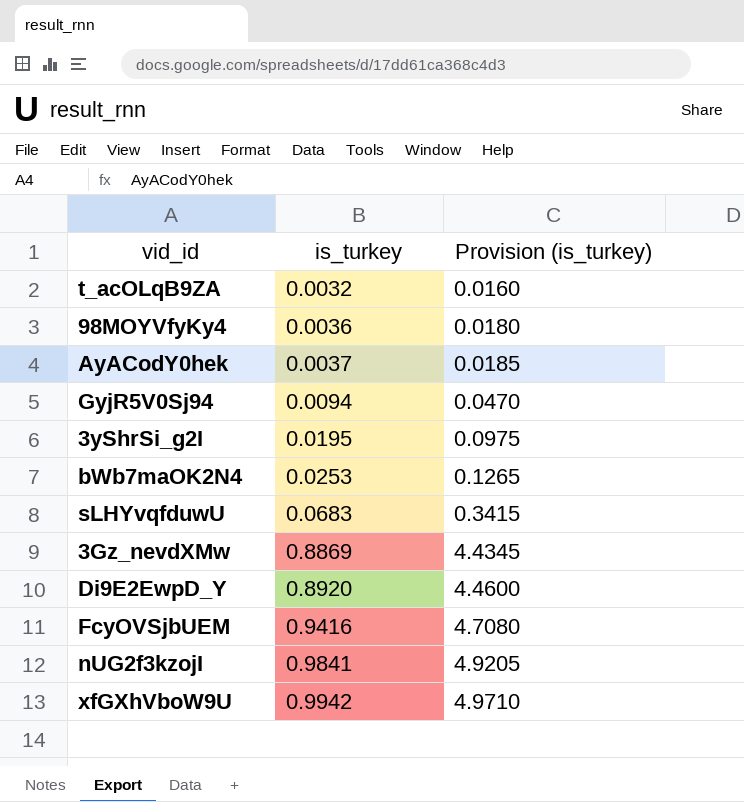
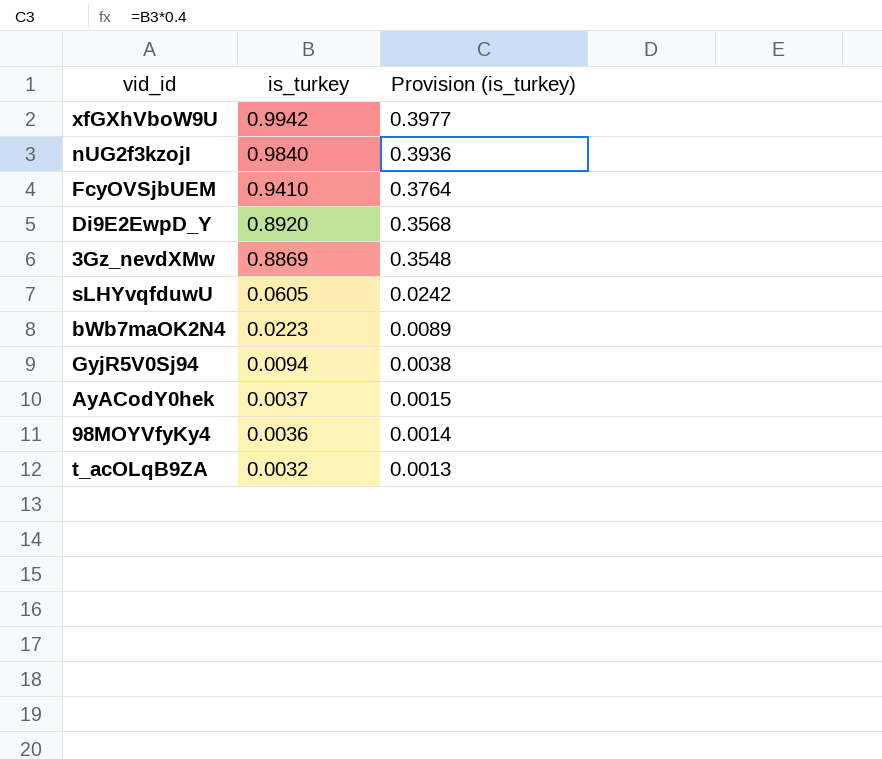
row order: is_turkey ascending -> is_turkey descending
column Provision (is_turkey) | formula: [is_turkey] * 5 -> [is_turkey] * 0.4
row 3yShrSi_g2I: 0.0195 | 0.0975 -> none
nUG2f3kzojI | is_turkey: 0.9841 -> 0.9840
FcyOVSjbUEM | is_turkey: 0.9416 -> 0.9410
sLHYvqfduwU | is_turkey: 0.0683 -> 0.0605
bWb7maOK2N4 | is_turkey: 0.0253 -> 0.0223

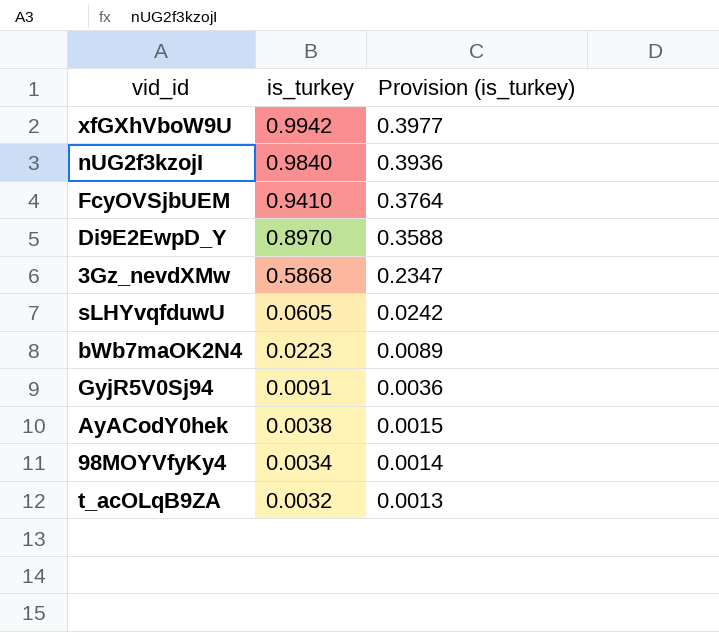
Di9E2EwpD_Y | is_turkey: 0.8920 -> 0.8970
Di9E2EwpD_Y | Provision (is_turkey): 0.3568 -> 0.3588
3Gz_nevdXMw | is_turkey: 0.8869 -> 0.5868
3Gz_nevdXMw | Provision (is_turkey): 0.3548 -> 0.2347
GyjR5V0Sj94 | is_turkey: 0.0094 -> 0.0091
GyjR5V0Sj94 | Provision (is_turkey): 0.0038 -> 0.0036
AyACodY0hek | is_turkey: 0.0037 -> 0.0038
98MOYVfyKy4 | is_turkey: 0.0036 -> 0.0034

